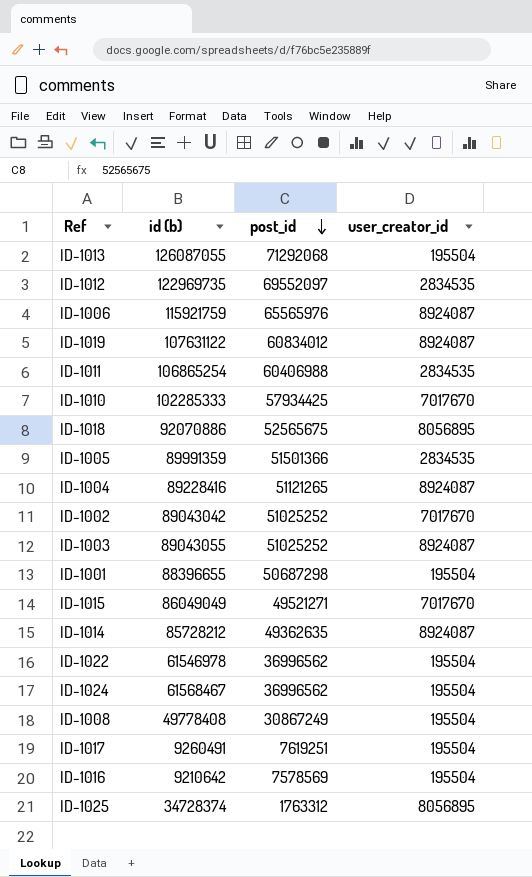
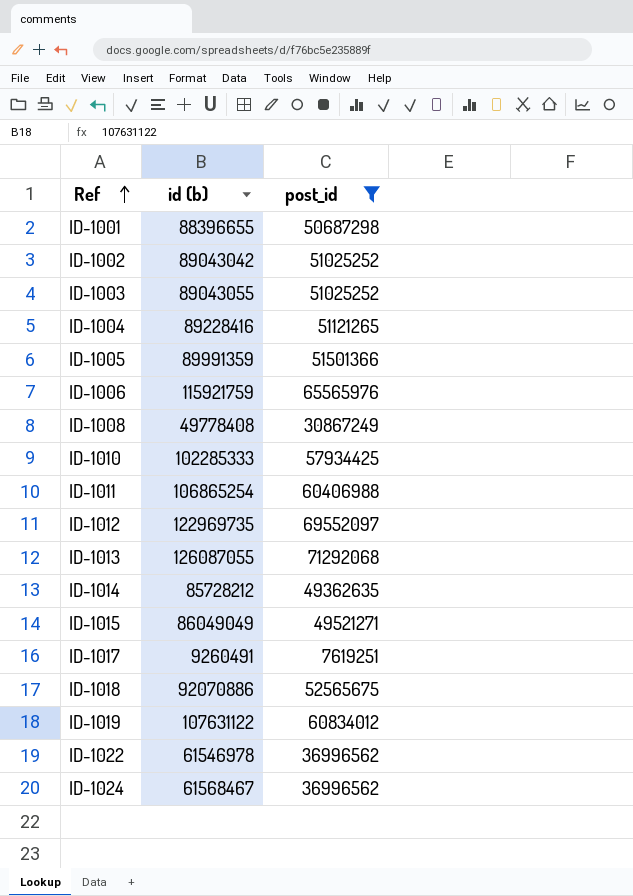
filter: none -> post_id >= 7619251
row order: post_id descending -> Ref ascending
column user_creator_id | position: 4 -> none

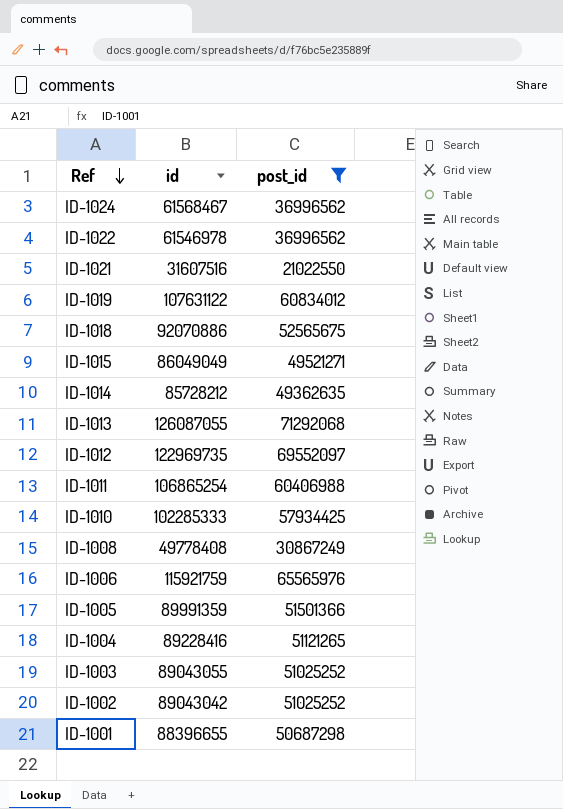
row order: Ref ascending -> Ref descending
column name: id (b) -> id
row ID-1017: 9260491 | 7619251 -> none
row ID-1021: none -> 31607516 | 21022550

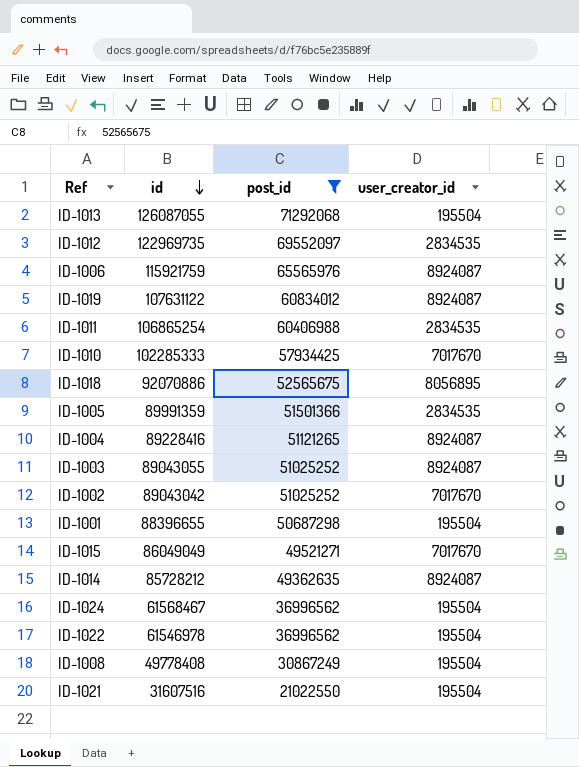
row order: Ref descending -> id descending
column user_creator_id | position: none -> 4

